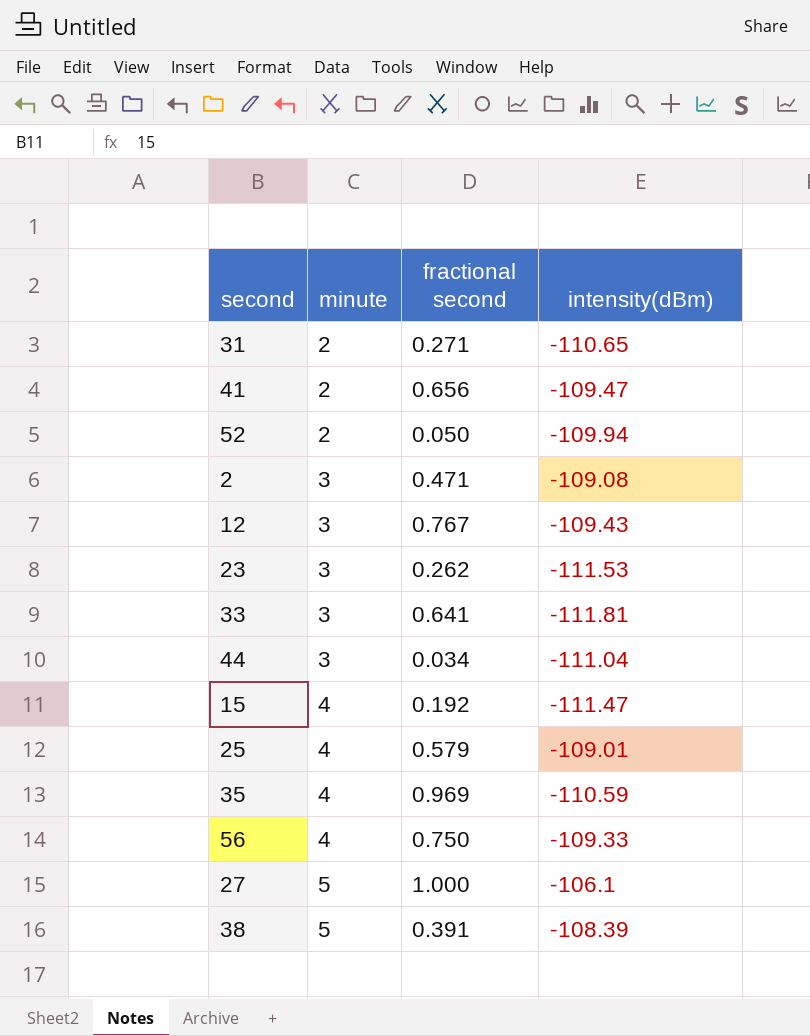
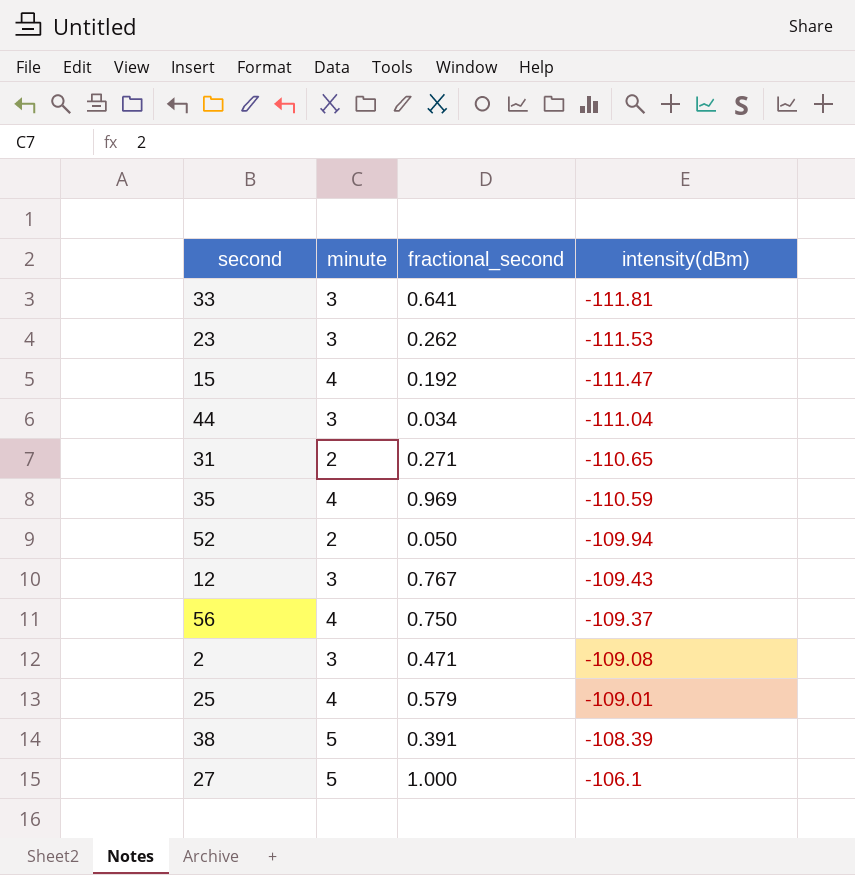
row order: minute ascending -> intensity(dBm) ascending
column name: fractional second -> fractional_second
row 41: 2 | 0.656 | -109.47 -> none
56 | intensity(dBm): -109.33 -> -109.37

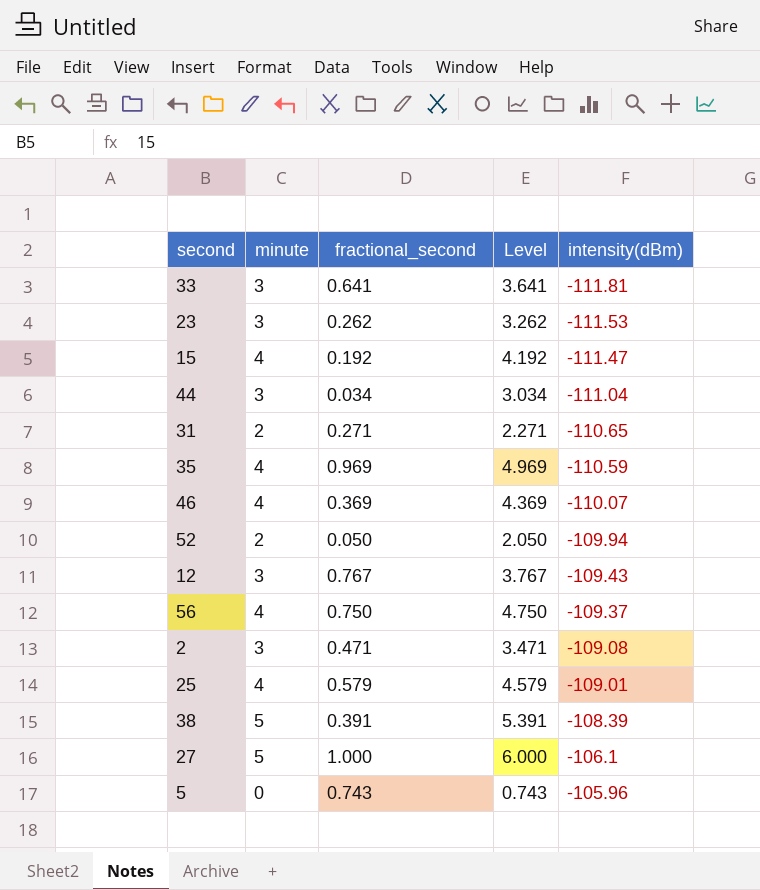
column Level | formula: none -> [minute] + [fractional_second]
row 46: none -> 4 | 0.369 | 4.369 | -110.07
row 5: none -> 0 | 0.743 | 0.743 | -105.96

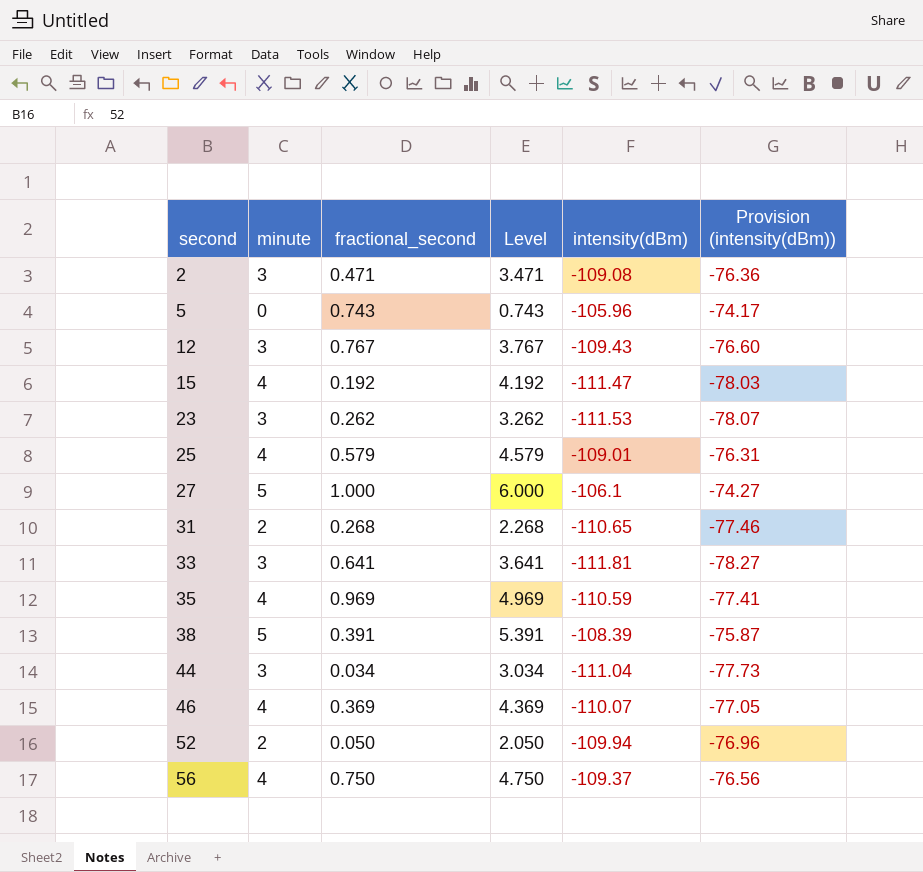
row order: intensity(dBm) ascending -> second ascending
column Provision (intensity(dBm)) | formula: none -> [intensity(dBm)] * 0.7
31 | fractional_second: 0.271 -> 0.268
31 | Level: 2.271 -> 2.268

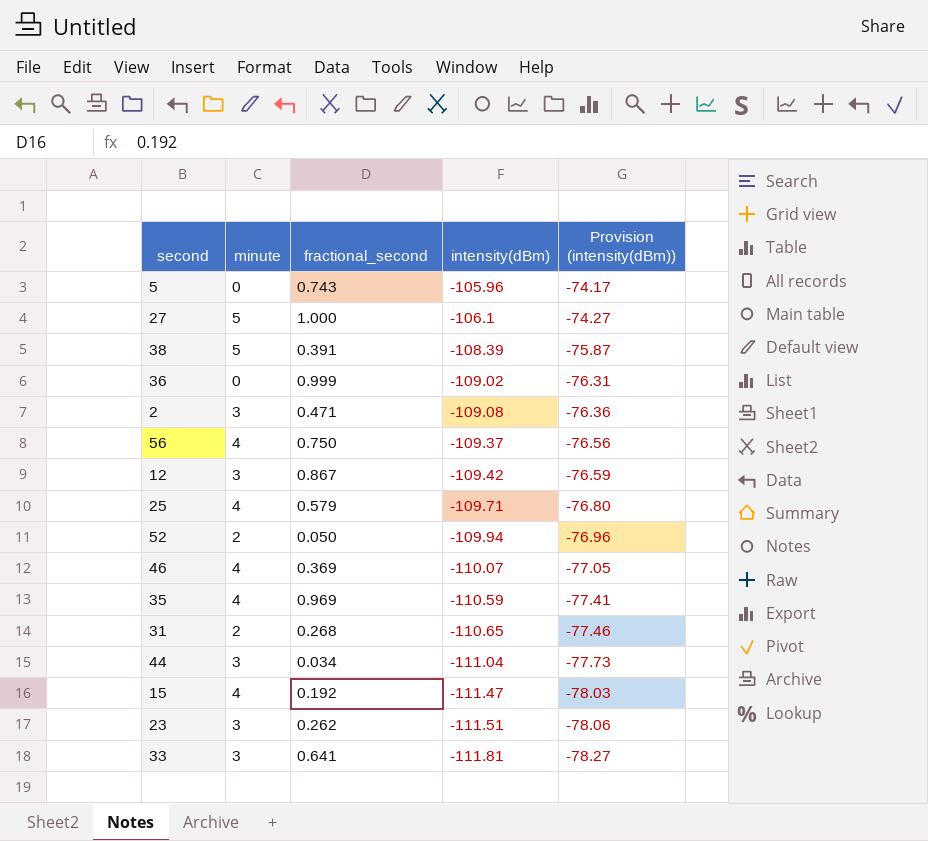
row order: second ascending -> intensity(dBm) descending
column Level | formula: [minute] + [fractional_second] -> none
row 36: none -> 0 | 0.999 | -109.02 | -76.31
12 | fractional_second: 0.767 -> 0.867
12 | intensity(dBm): -109.43 -> -109.42
12 | Provision (intensity(dBm)): -76.60 -> -76.59
25 | intensity(dBm): -109.01 -> -109.71
25 | Provision (intensity(dBm)): -76.31 -> -76.80
23 | intensity(dBm): -111.53 -> -111.51
23 | Provision (intensity(dBm)): -78.07 -> -78.06

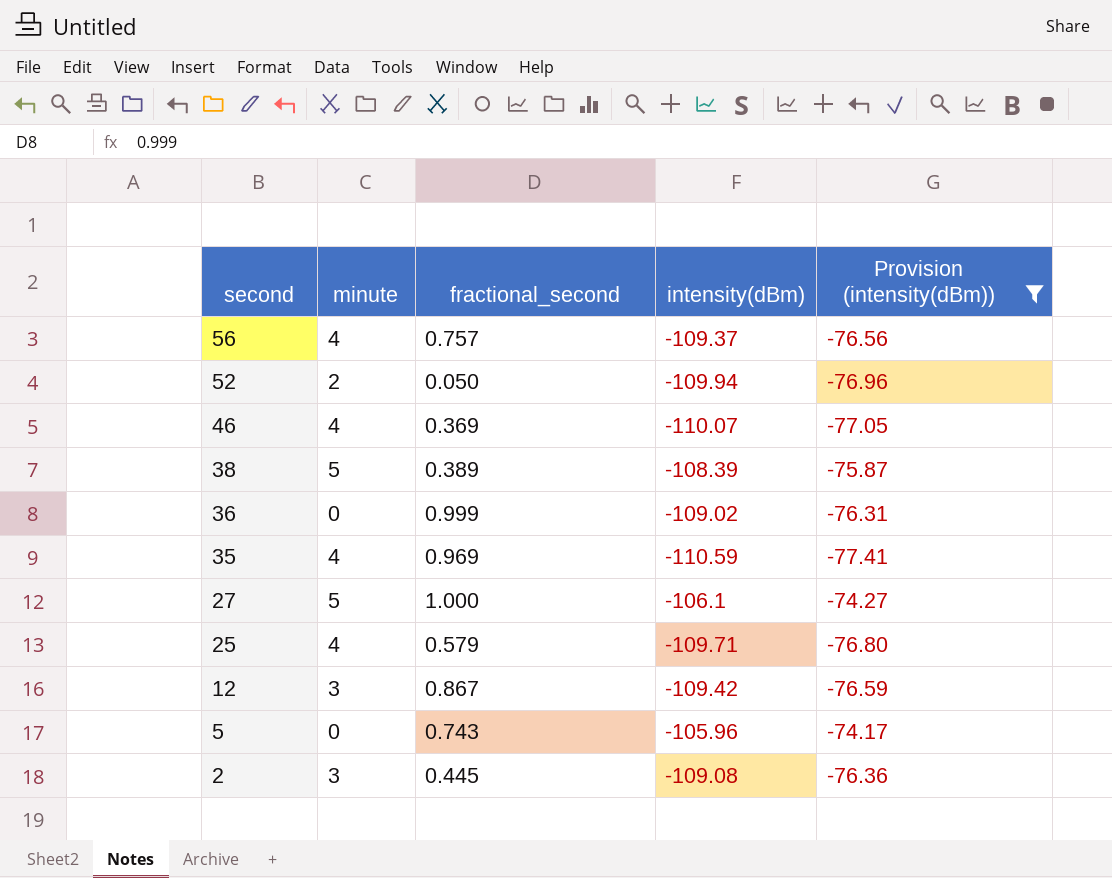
filter: none -> Provision (intensity(dBm)) >= -77.41
row order: intensity(dBm) descending -> second descending
56 | fractional_second: 0.750 -> 0.757
38 | fractional_second: 0.391 -> 0.389
2 | fractional_second: 0.471 -> 0.445

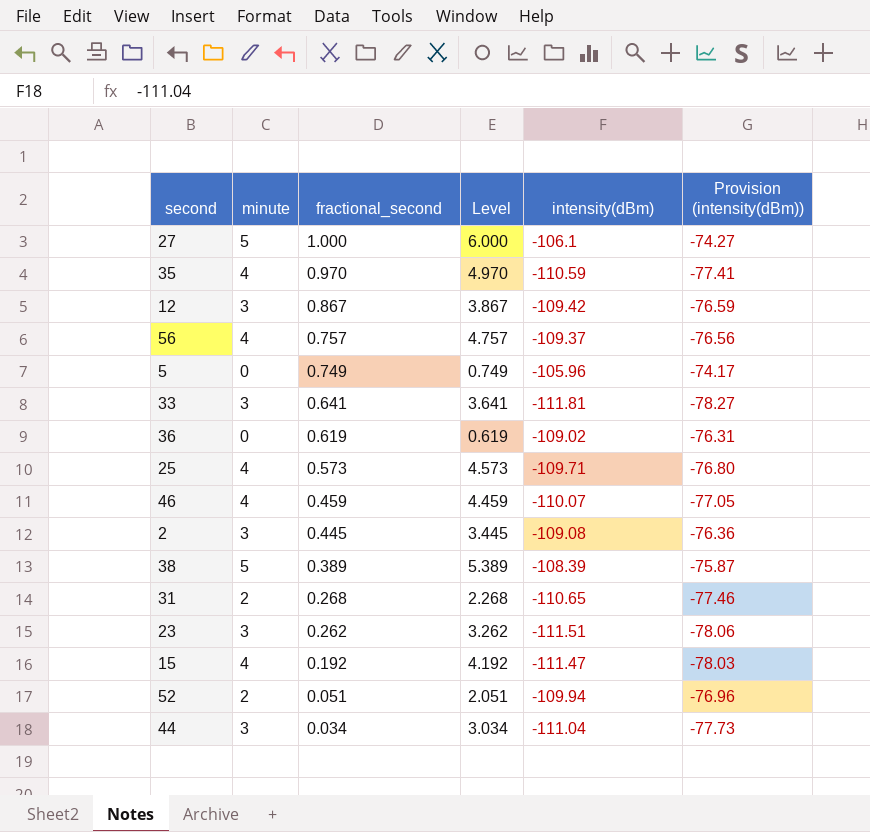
filter: Provision (intensity(dBm)) >= -77.41 -> none
row order: second descending -> fractional_second descending
column Level | formula: none -> [minute] + [fractional_second]
35 | fractional_second: 0.969 -> 0.970
5 | fractional_second: 0.743 -> 0.749
36 | fractional_second: 0.999 -> 0.619
25 | fractional_second: 0.579 -> 0.573
46 | fractional_second: 0.369 -> 0.459
52 | fractional_second: 0.050 -> 0.051

